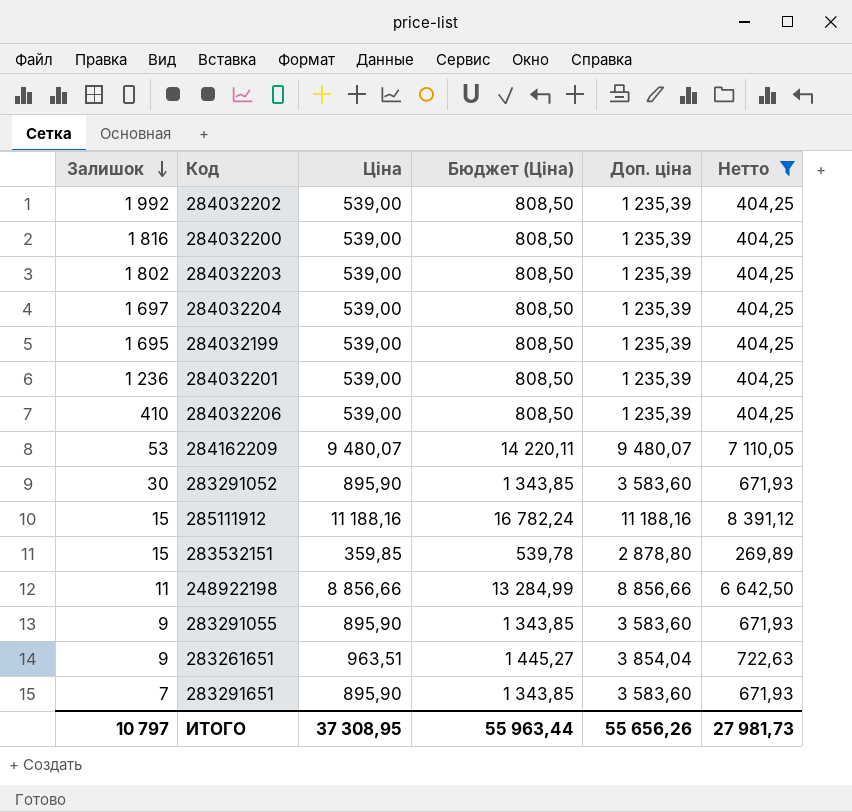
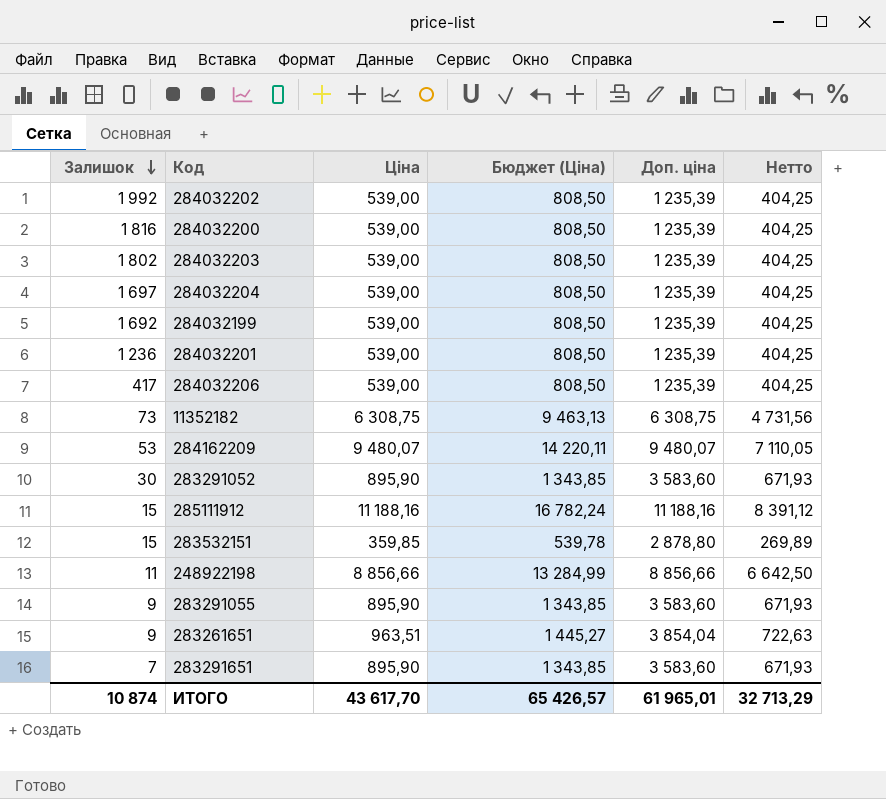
filter: Нетто != 4 731,56 -> none
284032199 | Залишок: 1 695 -> 1 692
284032206 | Залишок: 410 -> 417
ИТОГО | Залишок: 10 797 -> 10 874
ИТОГО | Ціна: 37 308,95 -> 43 617,70
ИТОГО | Бюджет (Ціна): 55 963,44 -> 65 426,57
ИТОГО | Доп. ціна: 55 656,26 -> 61 965,01
ИТОГО | Нетто: 27 981,73 -> 32 713,29

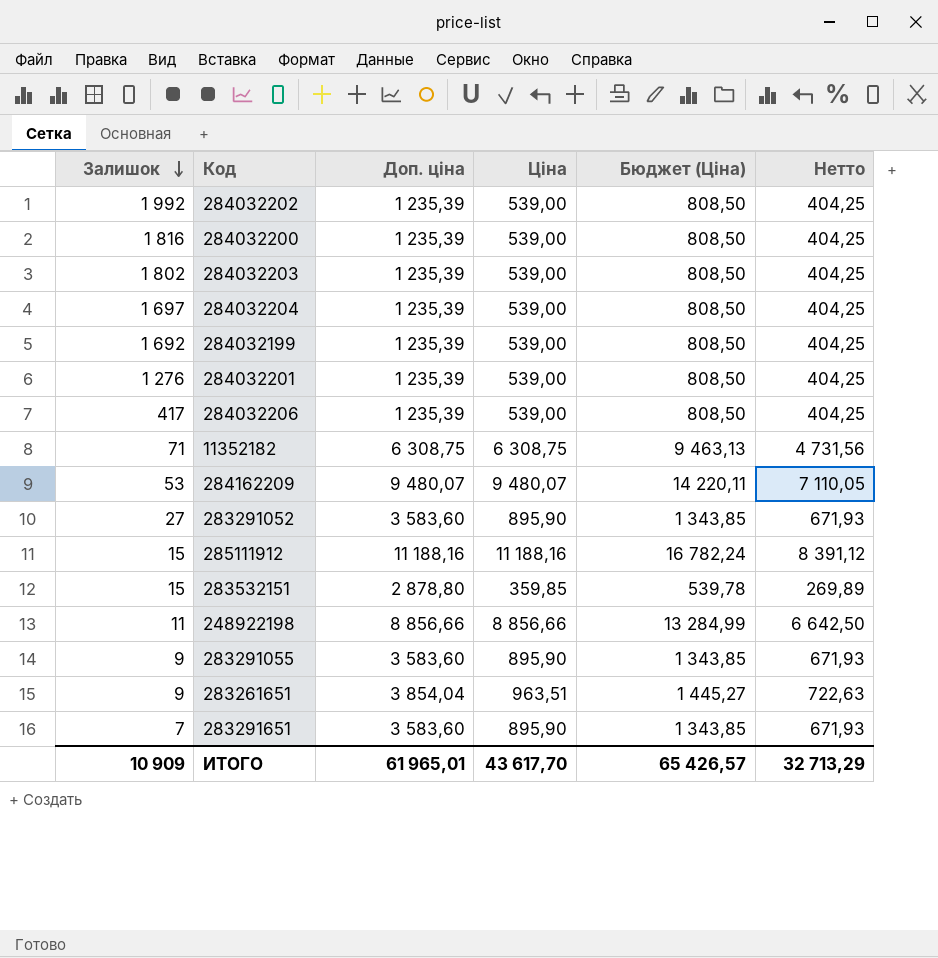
column Доп. ціна | position: 5 -> 3
284032201 | Залишок: 1 236 -> 1 276
11352182 | Залишок: 73 -> 71
283291052 | Залишок: 30 -> 27
ИТОГО | Залишок: 10 874 -> 10 909

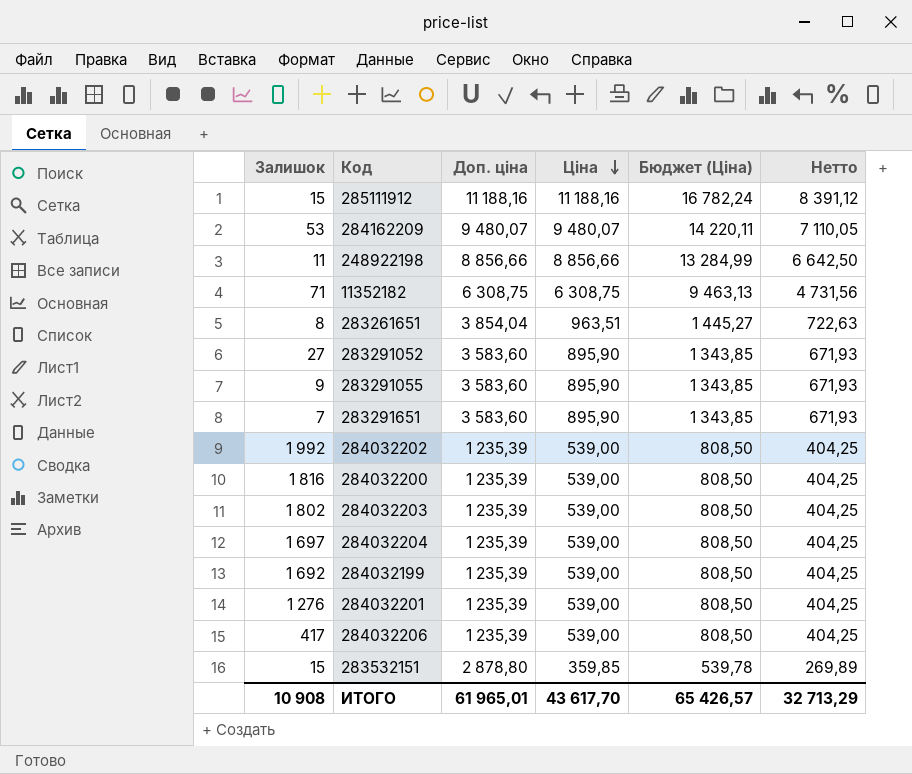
row order: Залишок descending -> Ціна descending
283261651 | Залишок: 9 -> 8
ИТОГО | Залишок: 10 909 -> 10 908

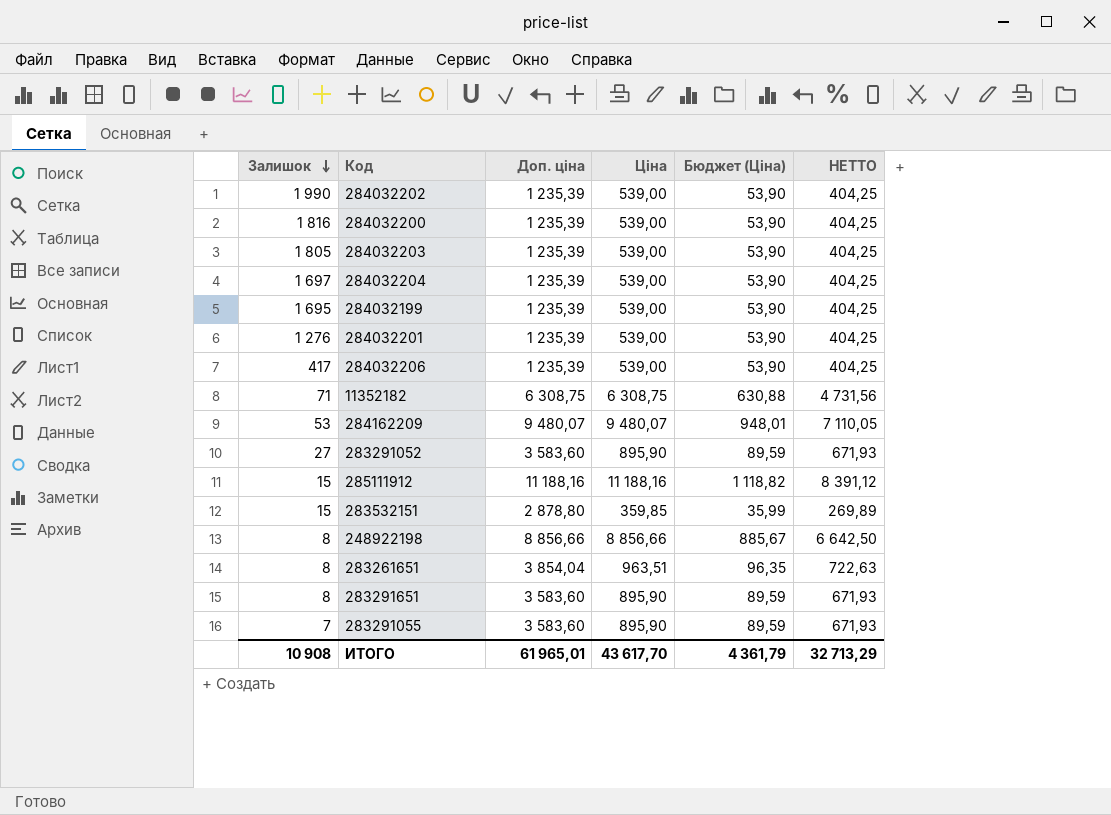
row order: Ціна descending -> Залишок descending
column Бюджет (Ціна) | formula: [Ціна] * 1,5 -> [Ціна] * 0,1
column name: Нетто -> НЕТТО
284032202 | Залишок: 1 992 -> 1 990
284032203 | Залишок: 1 802 -> 1 805
284032199 | Залишок: 1 692 -> 1 695
248922198 | Залишок: 11 -> 8
283291651 | Залишок: 7 -> 8
283291055 | Залишок: 9 -> 7
ИТОГО | Бюджет (Ціна): 65 426,57 -> 4 361,79

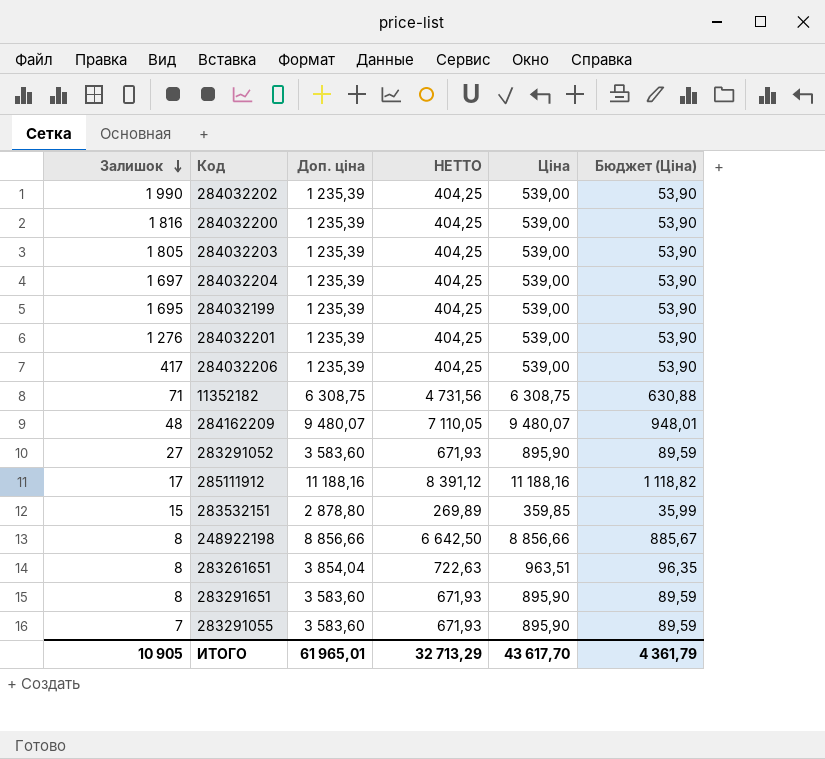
column НЕТТО | position: 6 -> 4
284162209 | Залишок: 53 -> 48
285111912 | Залишок: 15 -> 17
ИТОГО | Залишок: 10 908 -> 10 905

